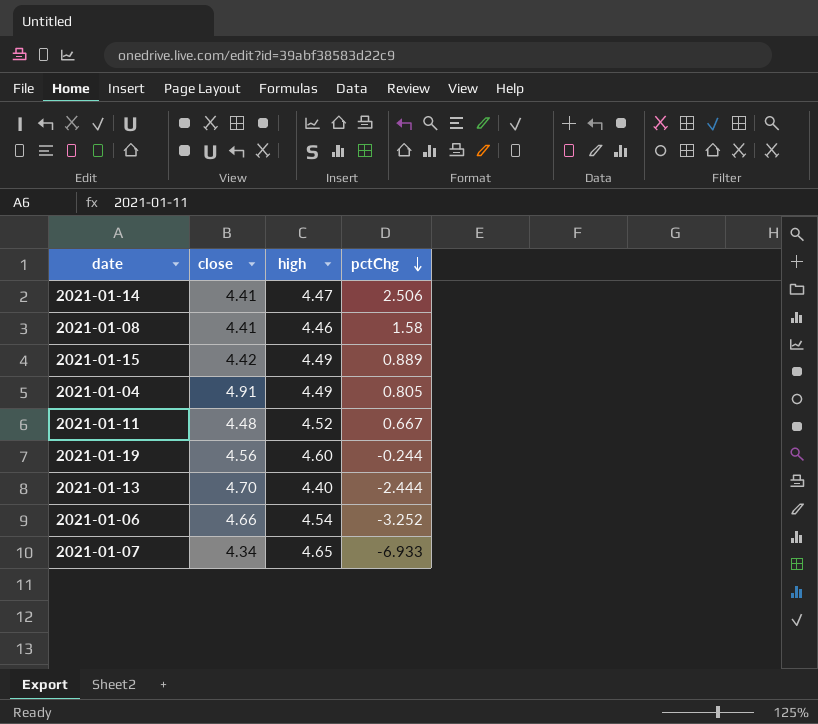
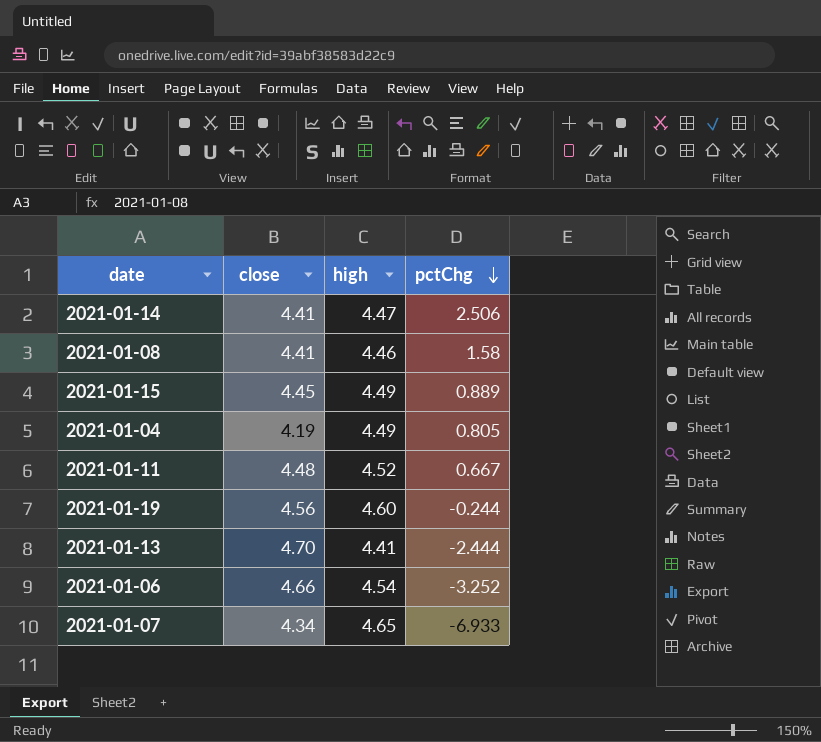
2021-01-15 | close: 4.42 -> 4.45
2021-01-04 | close: 4.91 -> 4.19
2021-01-13 | high: 4.40 -> 4.41

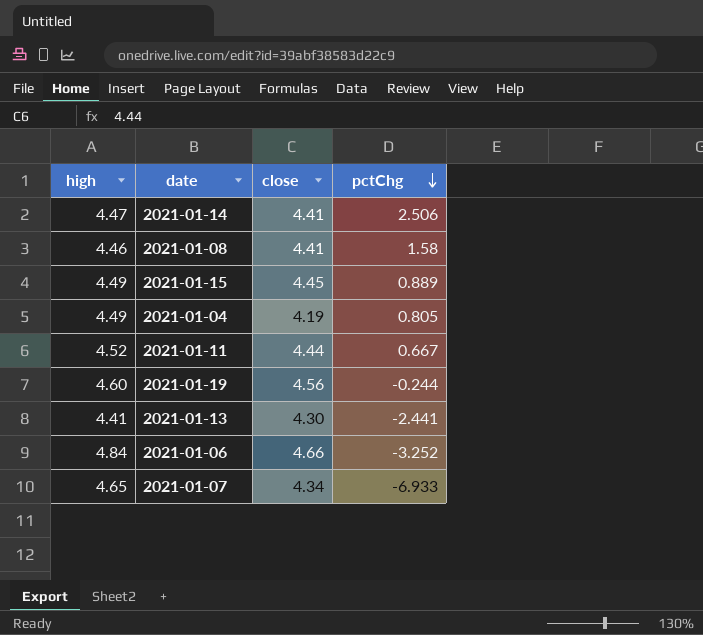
column high | position: 3 -> 1
2021-01-11 | close: 4.48 -> 4.44
2021-01-13 | close: 4.70 -> 4.30
2021-01-13 | pctChg: -2.444 -> -2.441
2021-01-06 | high: 4.54 -> 4.84

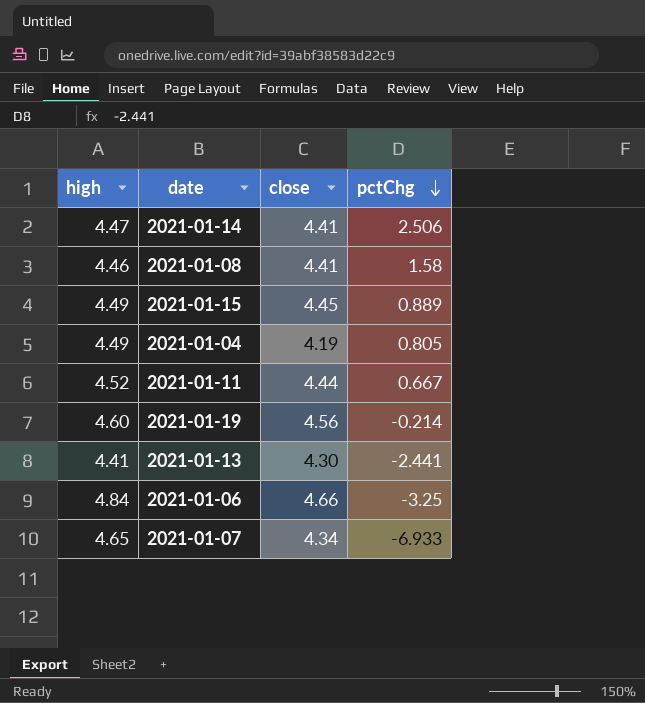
2021-01-19 | pctChg: -0.244 -> -0.214
2021-01-06 | pctChg: -3.252 -> -3.25

